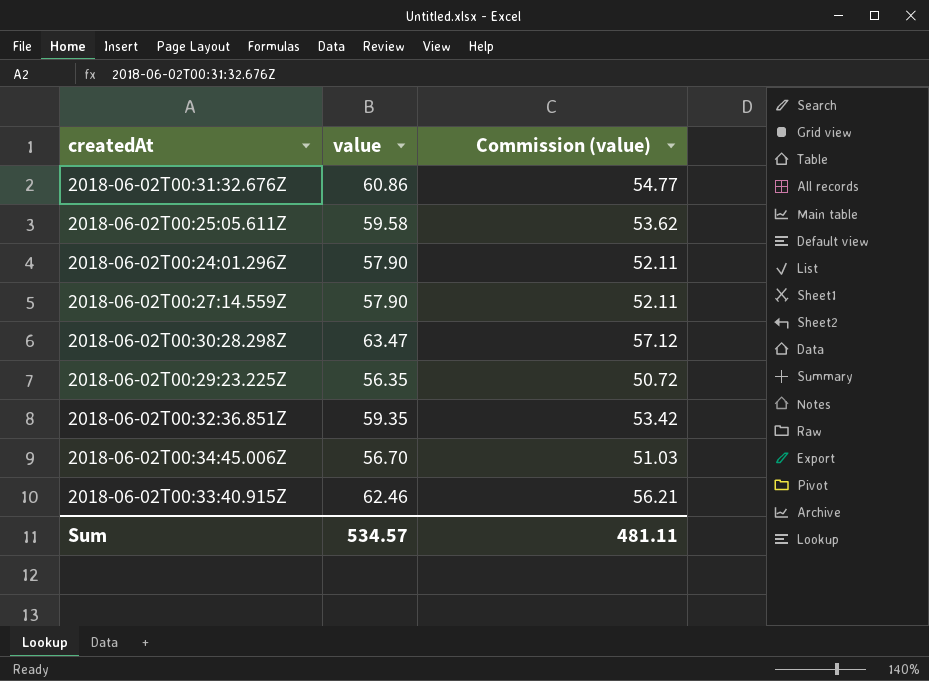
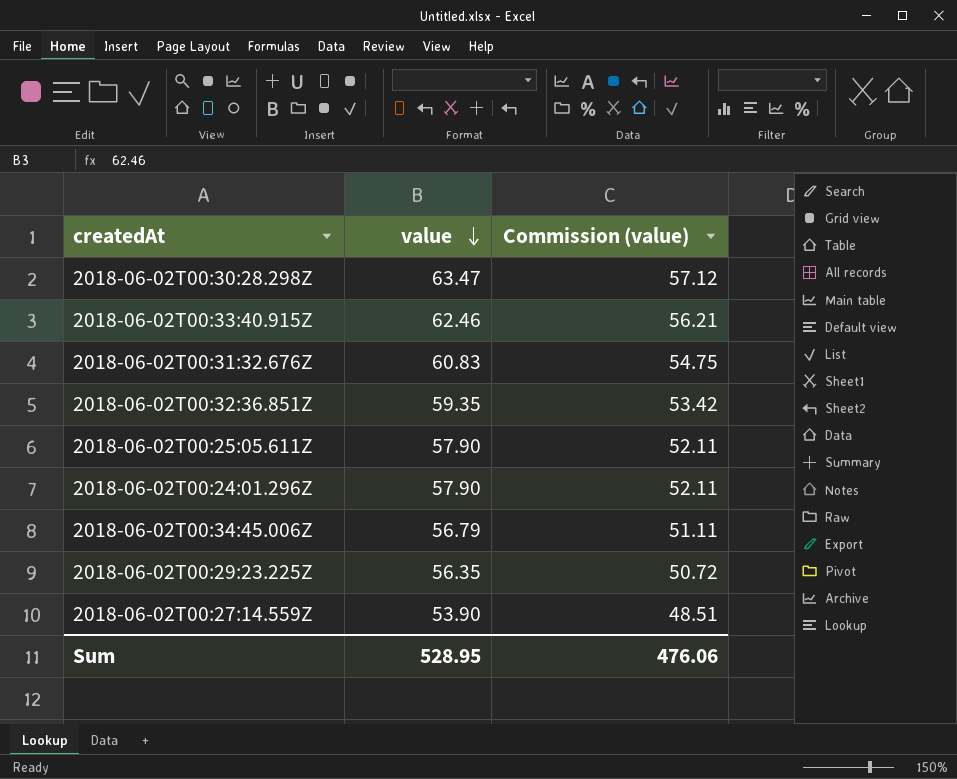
row order: none -> value descending
2018-06-02T00:31:32.676Z | value: 60.86 -> 60.83
2018-06-02T00:31:32.676Z | Commission (value): 54.77 -> 54.75
2018-06-02T00:25:05.611Z | value: 59.58 -> 57.90
2018-06-02T00:25:05.611Z | Commission (value): 53.62 -> 52.11
2018-06-02T00:34:45.006Z | value: 56.70 -> 56.79
2018-06-02T00:34:45.006Z | Commission (value): 51.03 -> 51.11
2018-06-02T00:27:14.559Z | value: 57.90 -> 53.90
2018-06-02T00:27:14.559Z | Commission (value): 52.11 -> 48.51
Sum | value: 534.57 -> 528.95
Sum | Commission (value): 481.11 -> 476.06

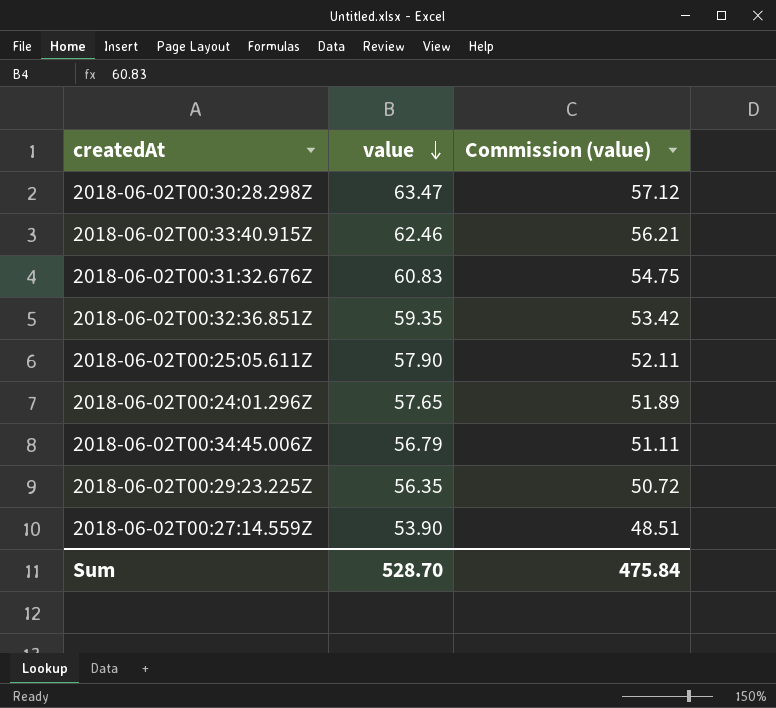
2018-06-02T00:24:01.296Z | value: 57.90 -> 57.65
2018-06-02T00:24:01.296Z | Commission (value): 52.11 -> 51.89
Sum | value: 528.95 -> 528.70
Sum | Commission (value): 476.06 -> 475.84

